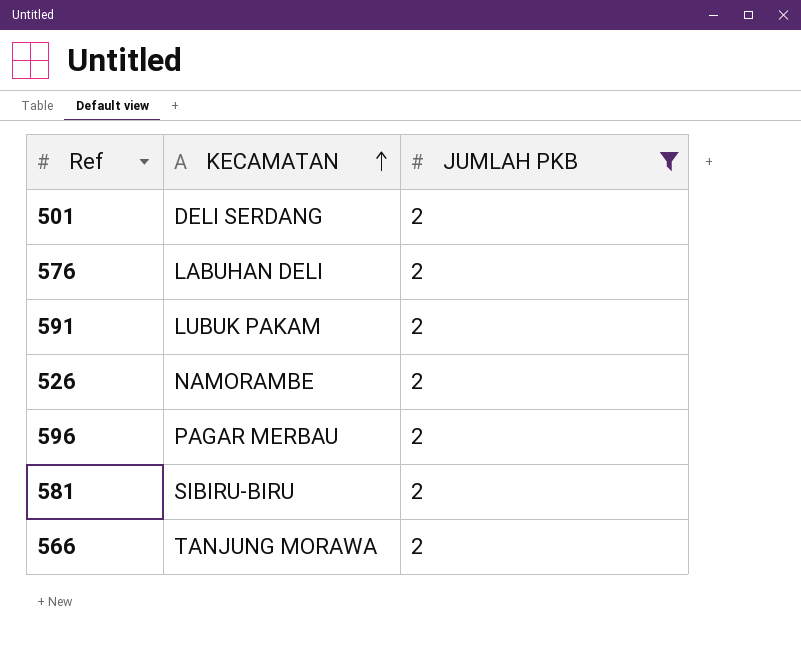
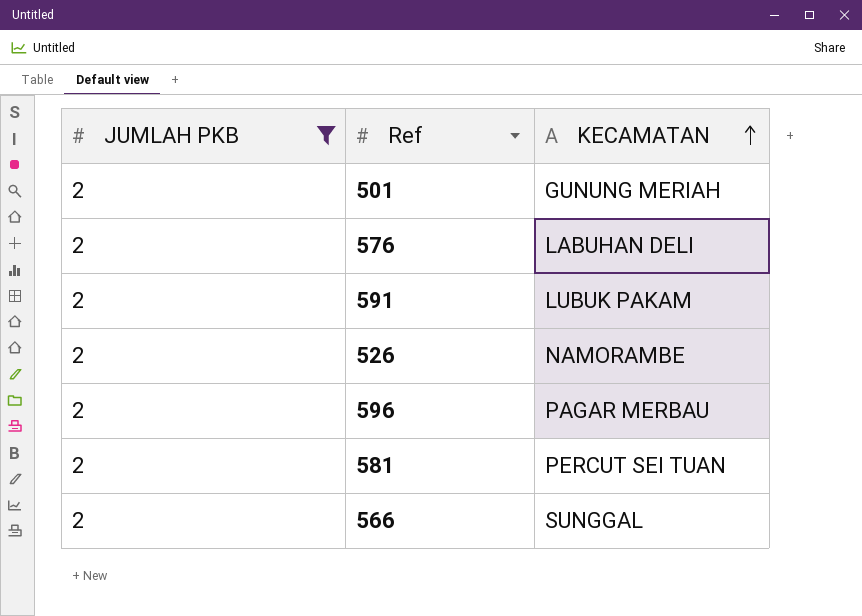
column JUMLAH PKB | position: 3 -> 1
501 | KECAMATAN: DELI SERDANG -> GUNUNG MERIAH
581 | KECAMATAN: SIBIRU-BIRU -> PERCUT SEI TUAN
566 | KECAMATAN: TANJUNG MORAWA -> SUNGGAL

